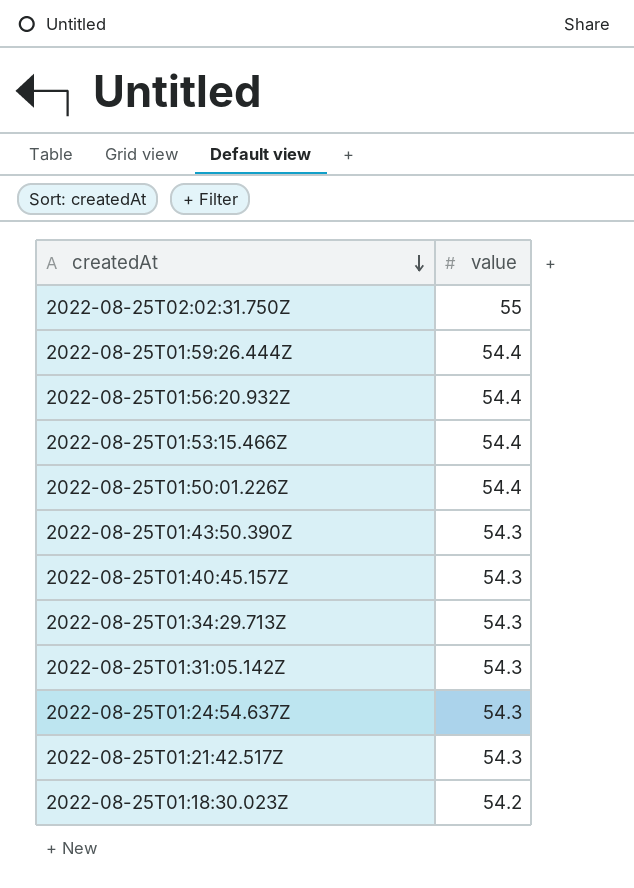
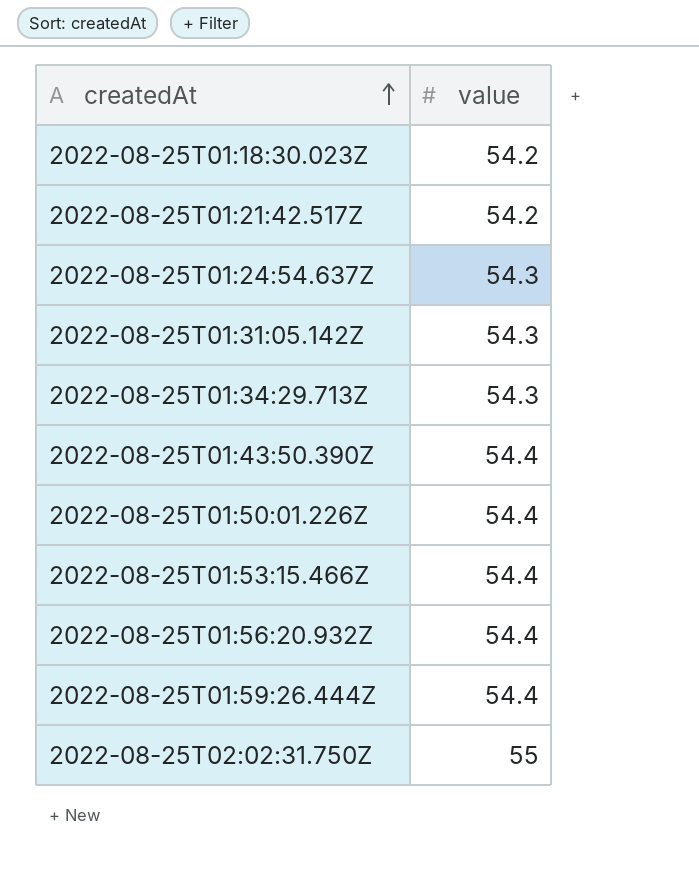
row order: createdAt descending -> createdAt ascending
row 2022-08-25T01:40:45.157Z: 54.3 -> none
2022-08-25T01:21:42.517Z | value: 54.3 -> 54.2
2022-08-25T01:43:50.390Z | value: 54.3 -> 54.4

